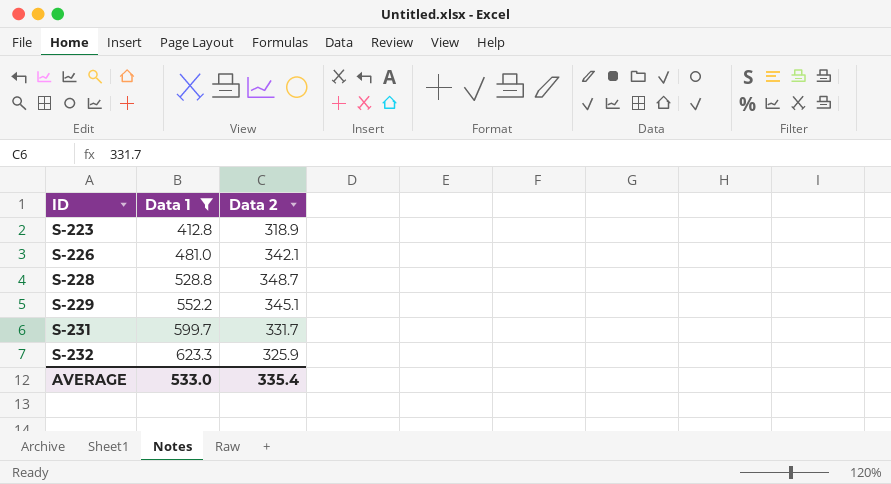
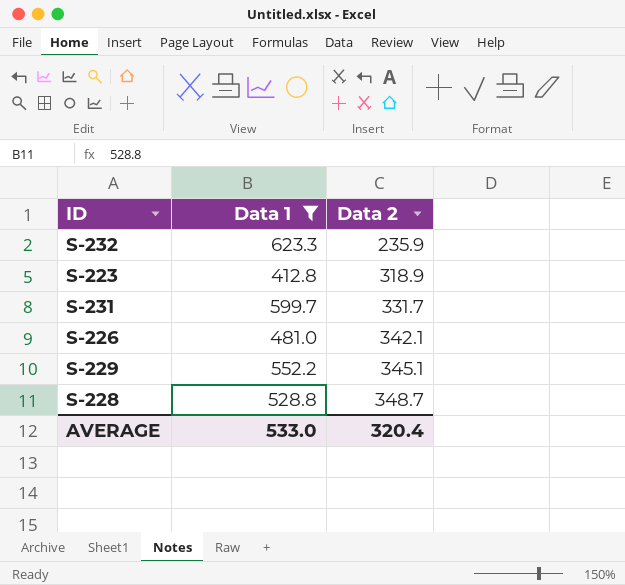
row order: ID ascending -> Data 2 ascending
S-232 | Data 2: 325.9 -> 235.9
AVERAGE | Data 2: 335.4 -> 320.4

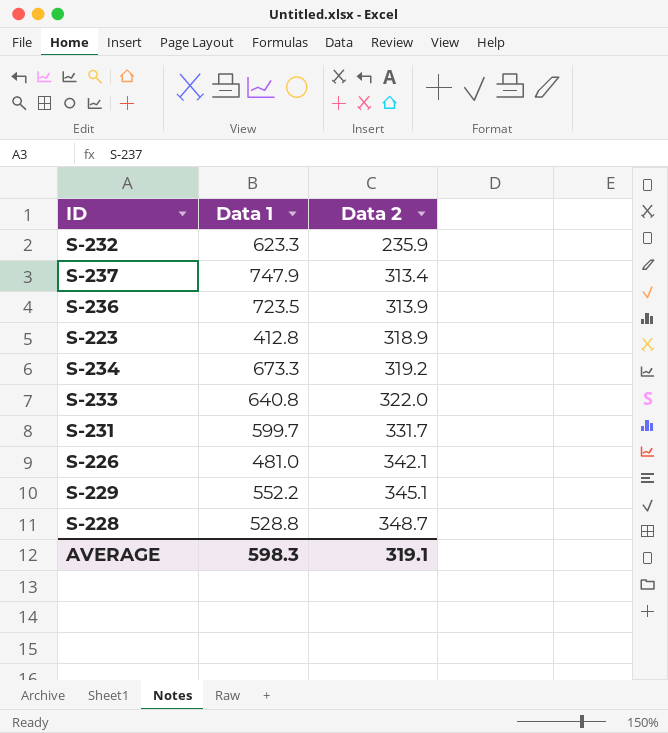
filter: Data 1 <= 623.3 -> none
AVERAGE | Data 1: 533.0 -> 598.3
AVERAGE | Data 2: 320.4 -> 319.1

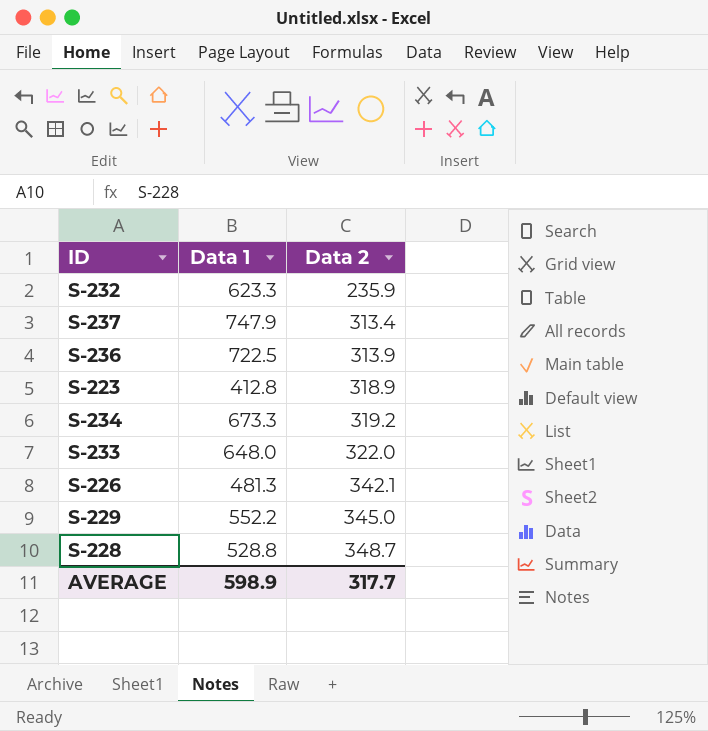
row S-231: 599.7 | 331.7 -> none
S-236 | Data 1: 723.5 -> 722.5
S-233 | Data 1: 640.8 -> 648.0
S-226 | Data 1: 481.0 -> 481.3
S-229 | Data 2: 345.1 -> 345.0
AVERAGE | Data 1: 598.3 -> 598.9
AVERAGE | Data 2: 319.1 -> 317.7

